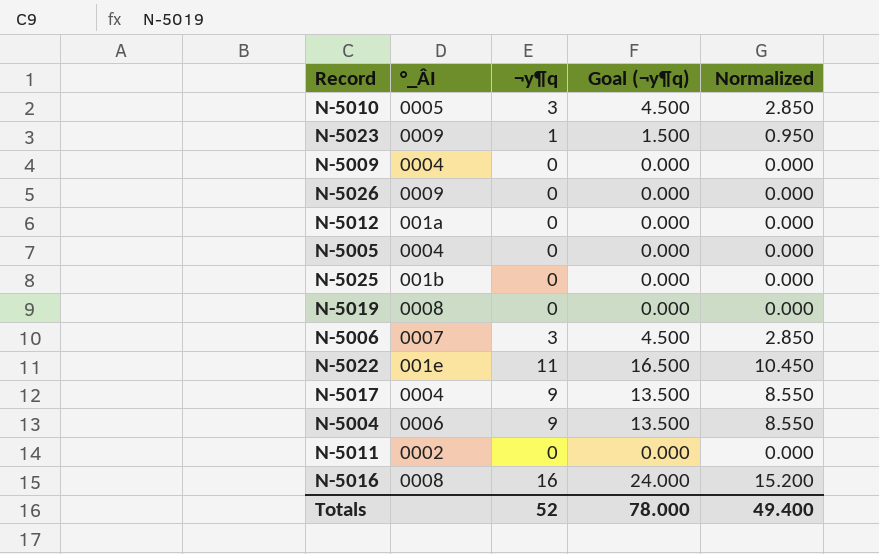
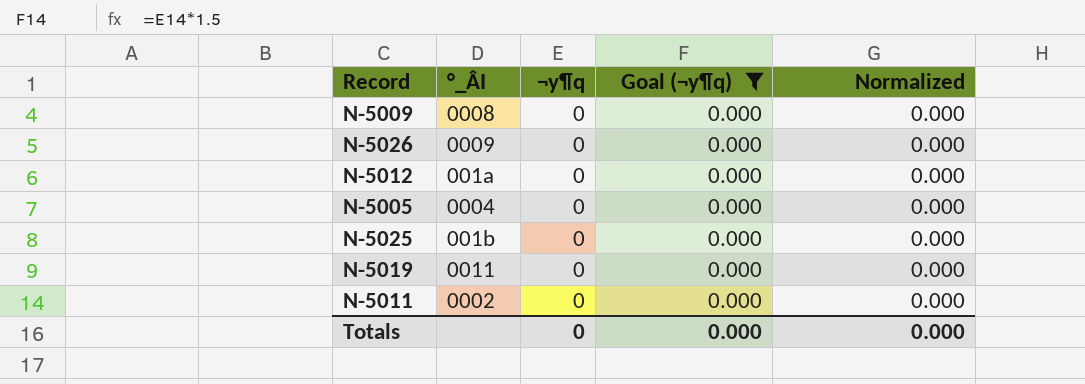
filter: none -> Goal (¬y¶q) = 0.000
N-5009 | °_ÂI: 0004 -> 0008
N-5019 | °_ÂI: 0008 -> 0011
Totals | ¬y¶q: 52 -> 0
Totals | Goal (¬y¶q): 78.000 -> 0.000
Totals | Normalized: 49.400 -> 0.000

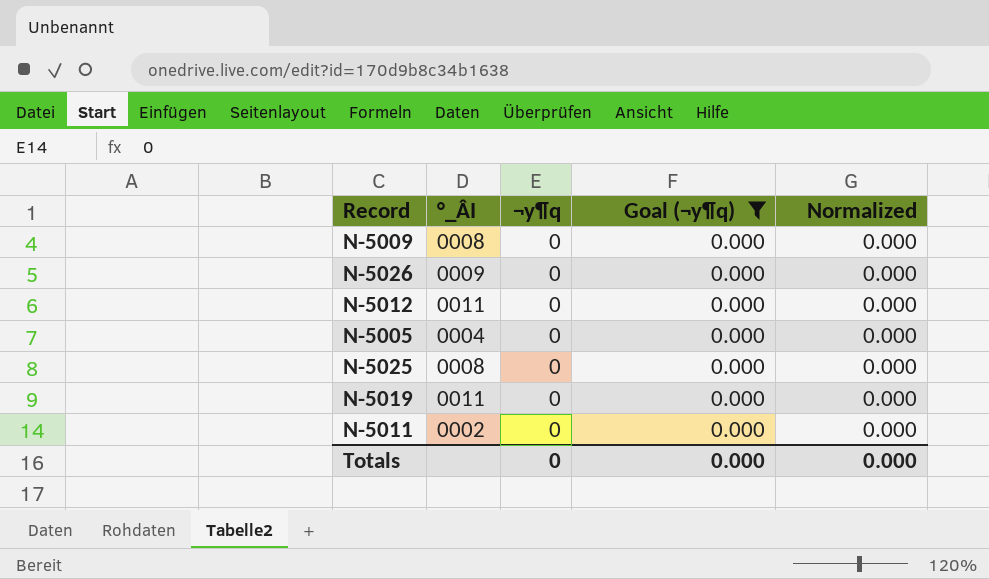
N-5012 | °_ÂI: 001a -> 0011
N-5025 | °_ÂI: 001b -> 0008

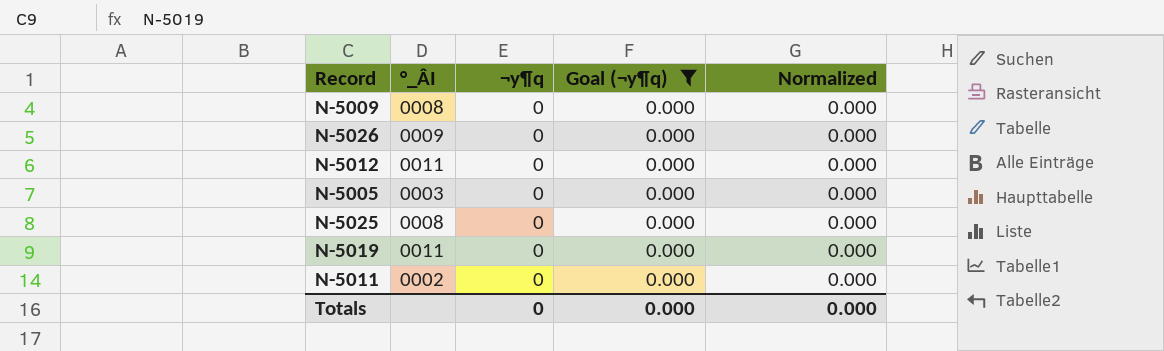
N-5005 | °_ÂI: 0004 -> 0003

